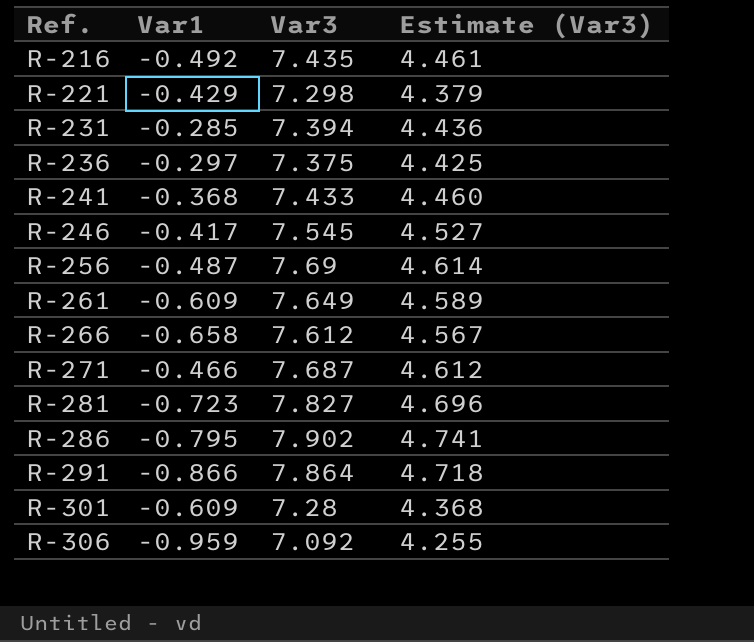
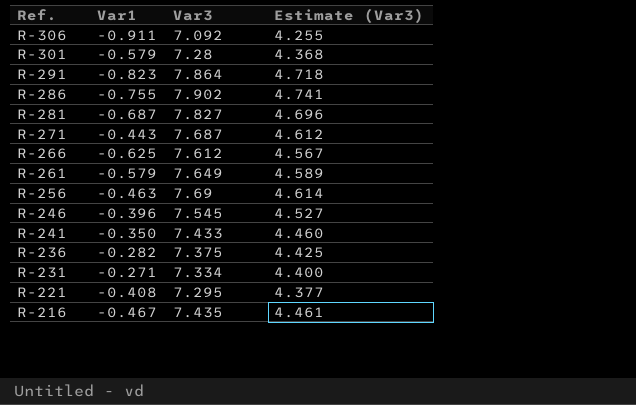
row order: Ref. ascending -> Ref. descending
R-306 | Var1: -0.959 -> -0.911
R-301 | Var1: -0.609 -> -0.579
R-291 | Var1: -0.866 -> -0.823
R-286 | Var1: -0.795 -> -0.755
R-281 | Var1: -0.723 -> -0.687
R-271 | Var1: -0.466 -> -0.443
R-266 | Var1: -0.658 -> -0.625
R-261 | Var1: -0.609 -> -0.579
R-256 | Var1: -0.487 -> -0.463
R-246 | Var1: -0.417 -> -0.396
R-241 | Var1: -0.368 -> -0.350
R-236 | Var1: -0.297 -> -0.282
R-231 | Var1: -0.285 -> -0.271
R-231 | Var3: 7.394 -> 7.334
R-231 | Estimate (Var3): 4.436 -> 4.400
R-221 | Var1: -0.429 -> -0.408
R-221 | Var3: 7.298 -> 7.295
R-221 | Estimate (Var3): 4.379 -> 4.377
R-216 | Var1: -0.492 -> -0.467

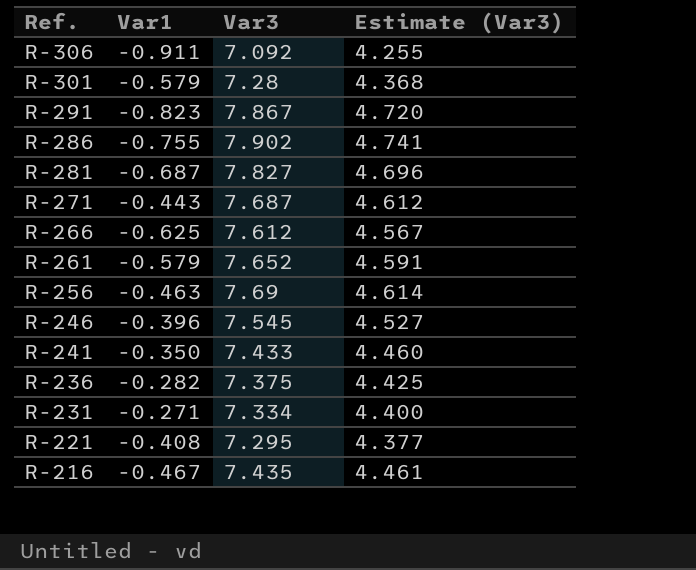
R-291 | Var3: 7.864 -> 7.867
R-291 | Estimate (Var3): 4.718 -> 4.720
R-261 | Var3: 7.649 -> 7.652
R-261 | Estimate (Var3): 4.589 -> 4.591

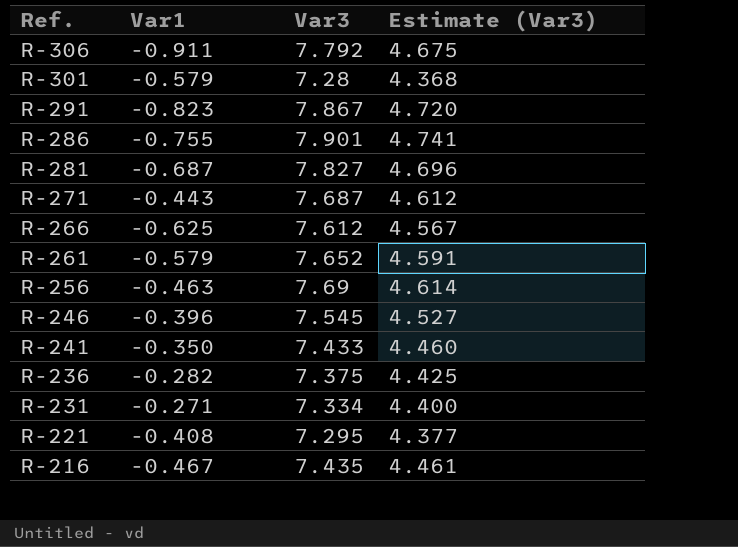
R-306 | Var3: 7.092 -> 7.792
R-306 | Estimate (Var3): 4.255 -> 4.675
R-286 | Var3: 7.902 -> 7.901

